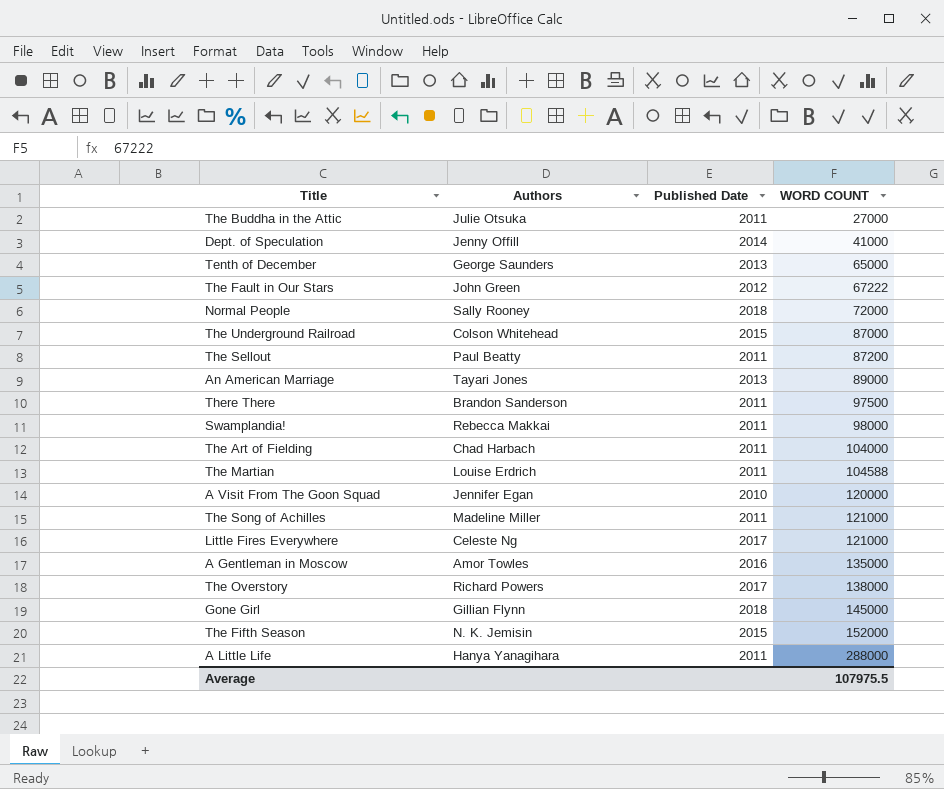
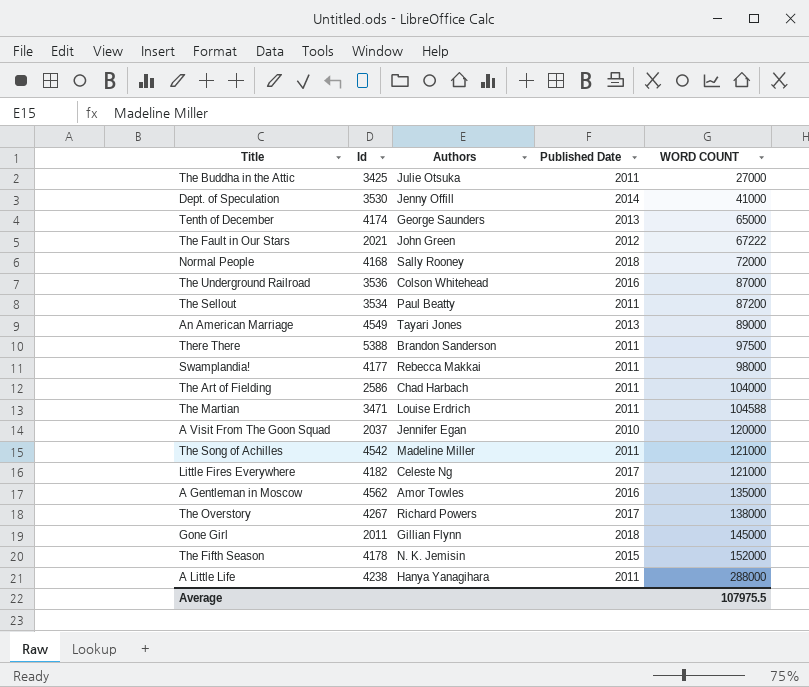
column Id | position: none -> 2
The Underground Railroad | Published Date: 2015 -> 2016

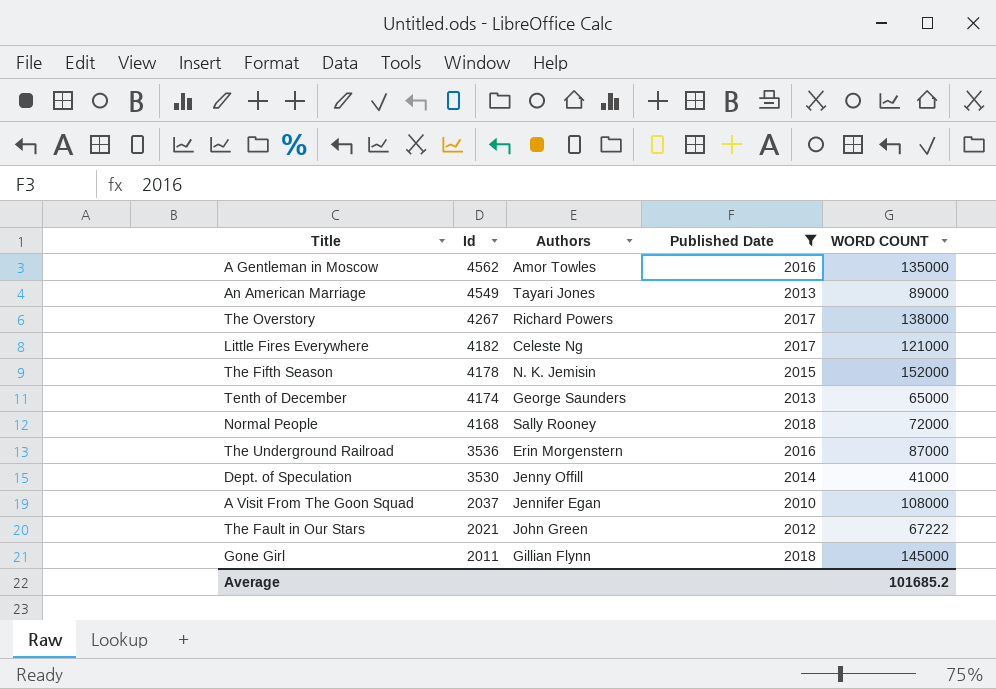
filter: none -> Published Date != 2011
row order: WORD COUNT ascending -> Id descending
The Underground Railroad | Authors: Colson Whitehead -> Erin Morgenstern
A Visit From The Goon Squad | WORD COUNT: 120000 -> 108000
Average | WORD COUNT: 107975.5 -> 101685.2

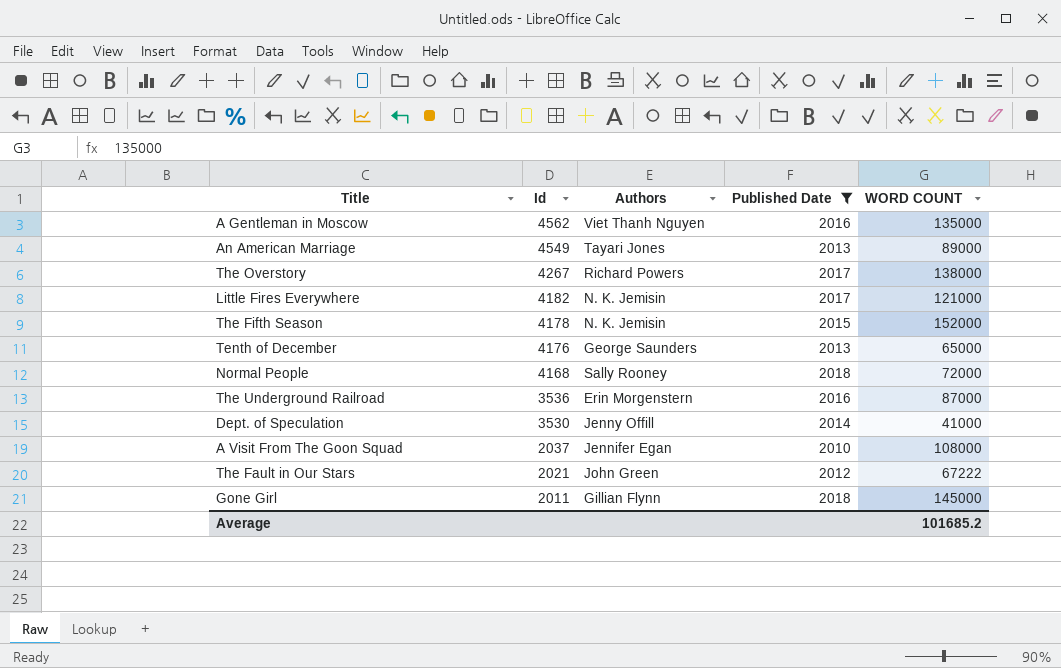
A Gentleman in Moscow | Authors: Amor Towles -> Viet Thanh Nguyen
Little Fires Everywhere | Authors: Celeste Ng -> N. K. Jemisin
Tenth of December | Id: 4174 -> 4176

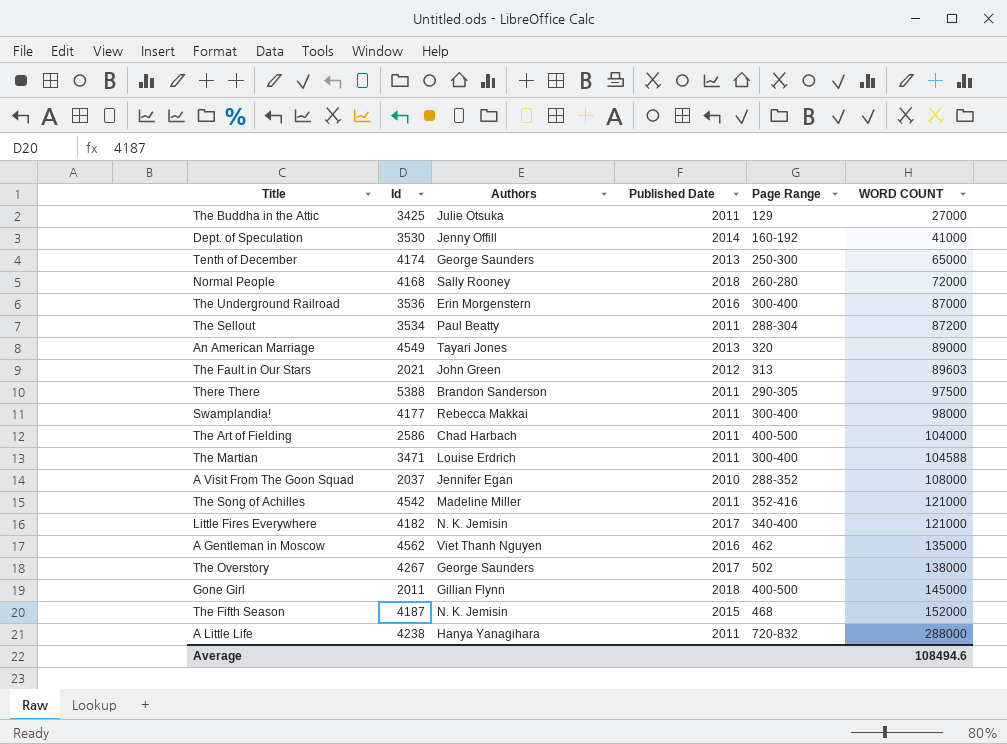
filter: Published Date != 2011 -> none
row order: Id descending -> WORD COUNT ascending
column Page Range | position: none -> 5
Tenth of December | Id: 4176 -> 4174
The Fault in Our Stars | WORD COUNT: 67222 -> 89603
The Overstory | Authors: Richard Powers -> George Saunders
The Fifth Season | Id: 4178 -> 4187
Average | WORD COUNT: 101685.2 -> 108494.6

